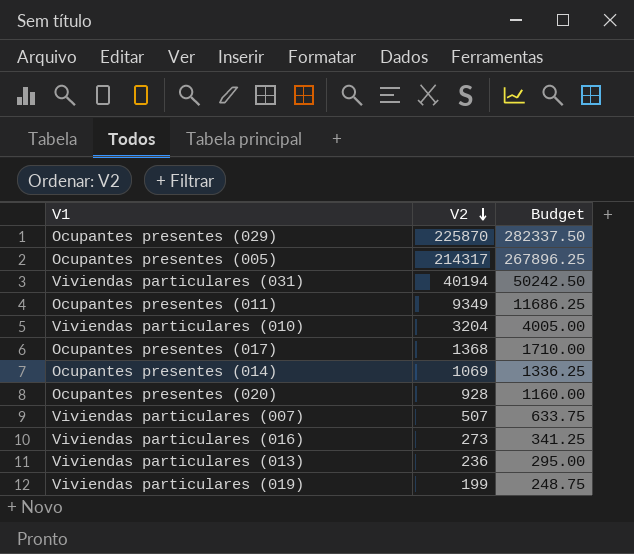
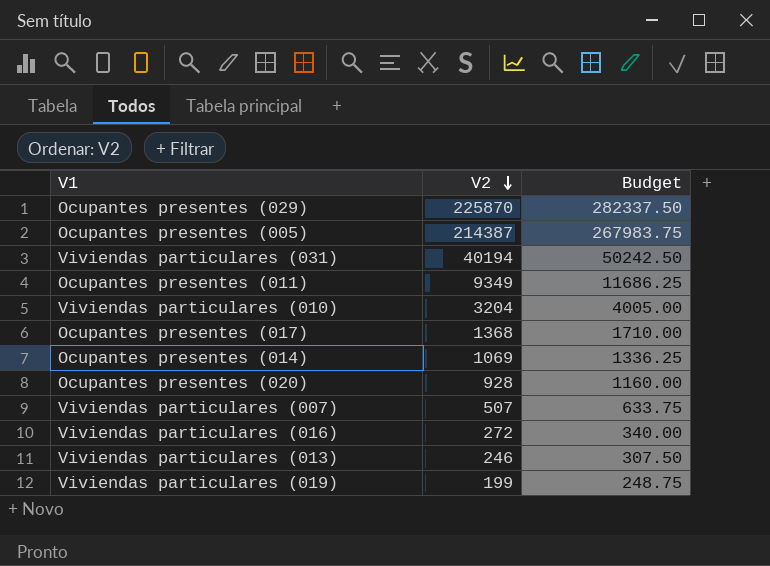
Ocupantes presentes (005) | V2: 214317 -> 214387
Ocupantes presentes (005) | Budget: 267896.25 -> 267983.75
Viviendas particulares (016) | V2: 273 -> 272
Viviendas particulares (016) | Budget: 341.25 -> 340.00
Viviendas particulares (013) | V2: 236 -> 246
Viviendas particulares (013) | Budget: 295.00 -> 307.50

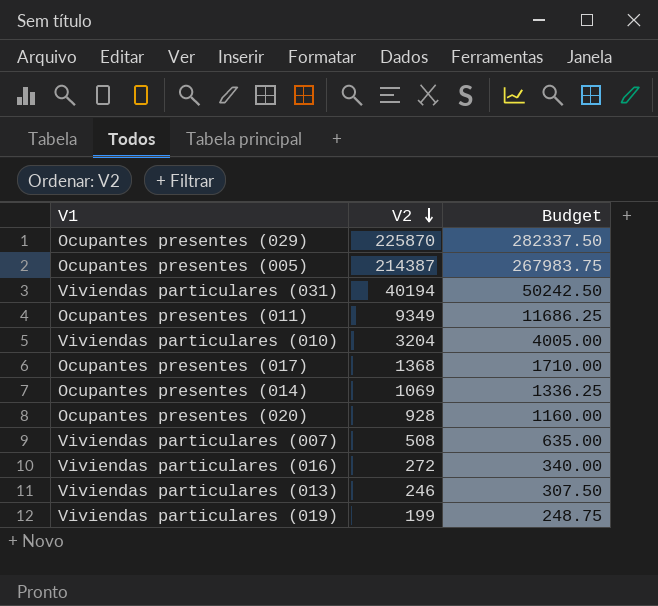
Viviendas particulares (007) | V2: 507 -> 508
Viviendas particulares (007) | Budget: 633.75 -> 635.00

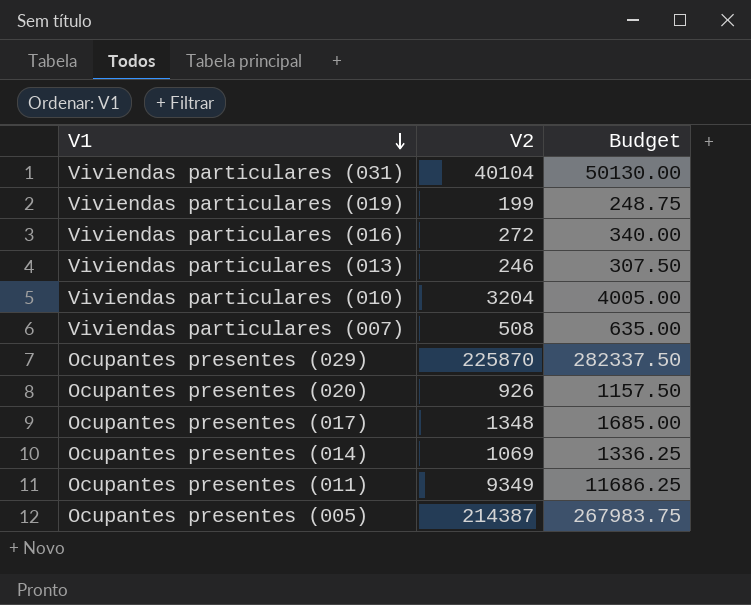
row order: V2 descending -> V1 descending
Viviendas particulares (031) | V2: 40194 -> 40104
Viviendas particulares (031) | Budget: 50242.50 -> 50130.00
Ocupantes presentes (020) | V2: 928 -> 926
Ocupantes presentes (020) | Budget: 1160.00 -> 1157.50
Ocupantes presentes (017) | V2: 1368 -> 1348
Ocupantes presentes (017) | Budget: 1710.00 -> 1685.00

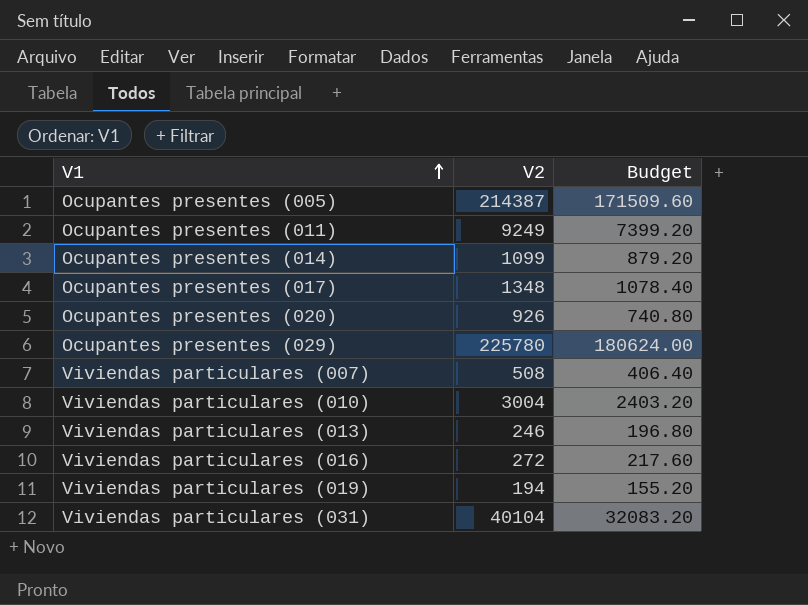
row order: V1 descending -> V1 ascending
column Budget | formula: [V2] * 1.25 -> [V2] * 0.8
Ocupantes presentes (011) | V2: 9349 -> 9249
Ocupantes presentes (014) | V2: 1069 -> 1099
Ocupantes presentes (029) | V2: 225870 -> 225780
Viviendas particulares (010) | V2: 3204 -> 3004
Viviendas particulares (019) | V2: 199 -> 194

